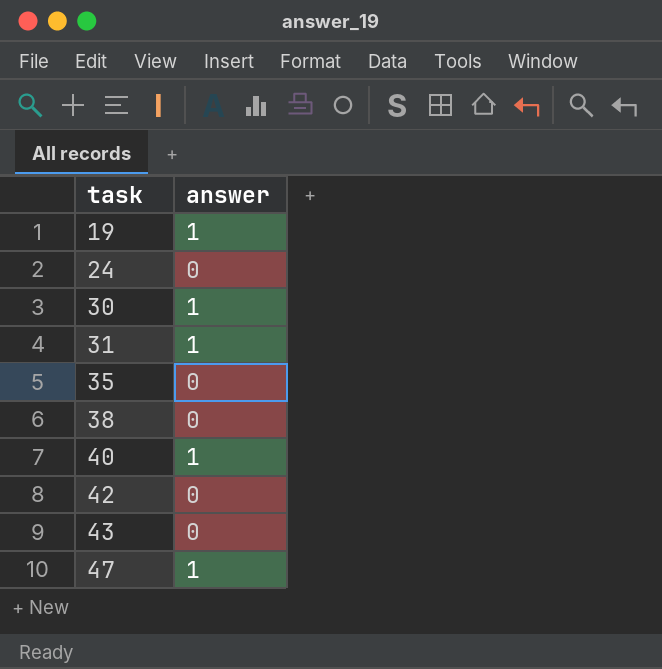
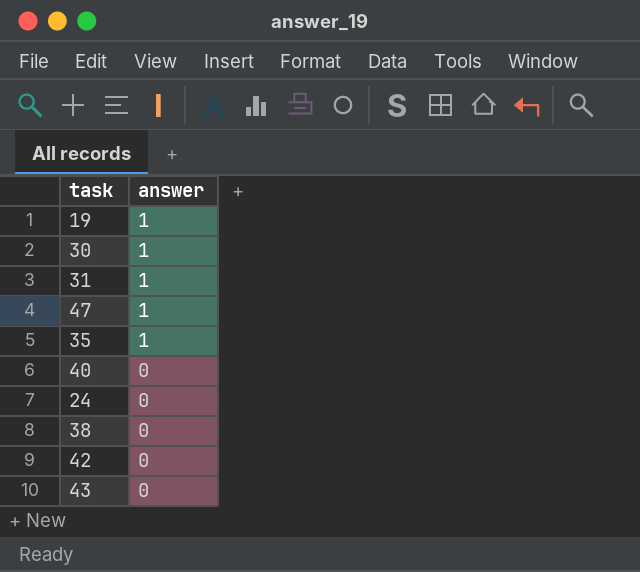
row order: task ascending -> answer descending
35 | answer: 0 -> 1
40 | answer: 1 -> 0

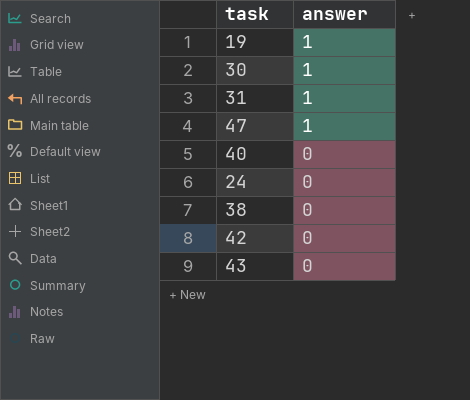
row 35: 1 -> none

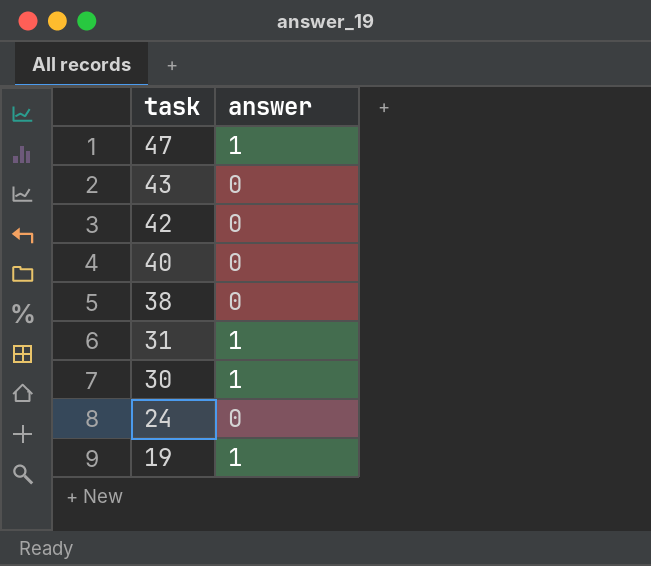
row order: answer descending -> task descending

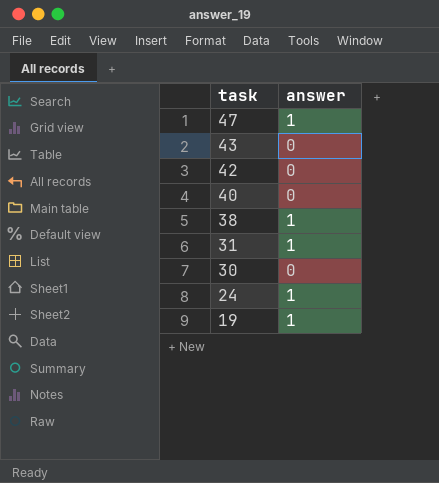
38 | answer: 0 -> 1
30 | answer: 1 -> 0
24 | answer: 0 -> 1

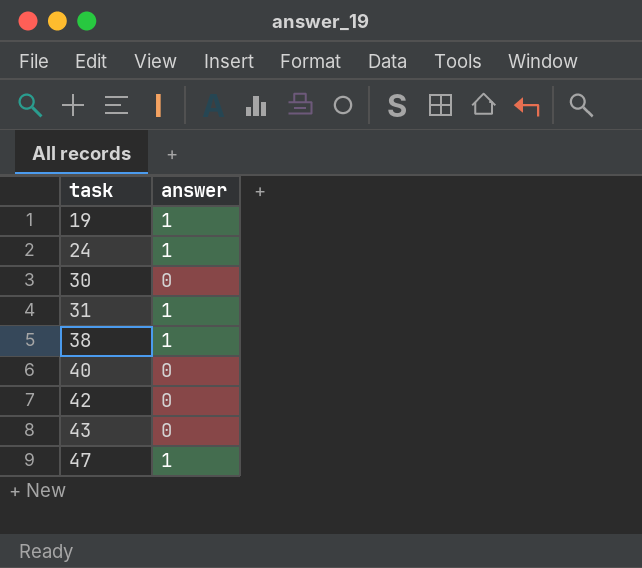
row order: task descending -> task ascending

